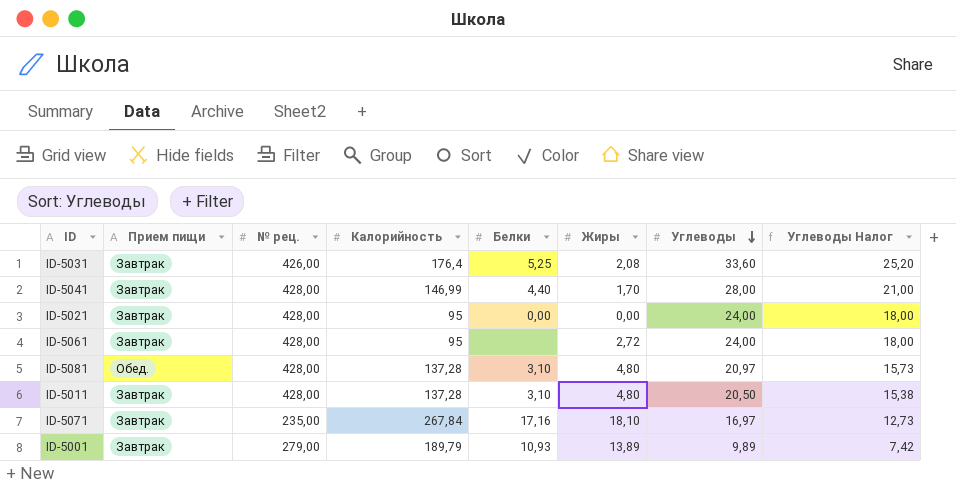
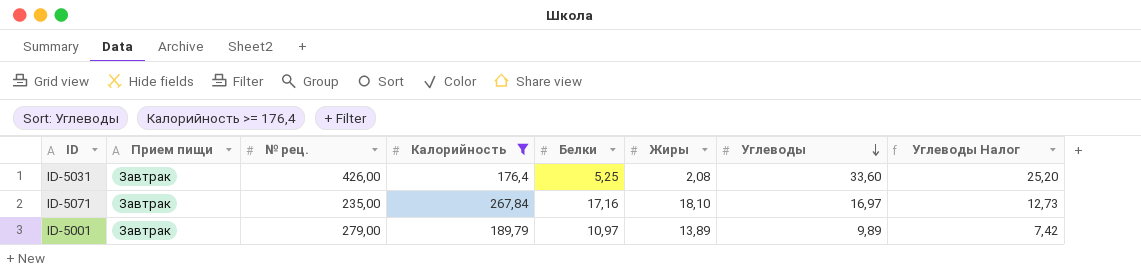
filter: none -> Калорийность >= 176,4
ID-5001 | Белки: 10,93 -> 10,97

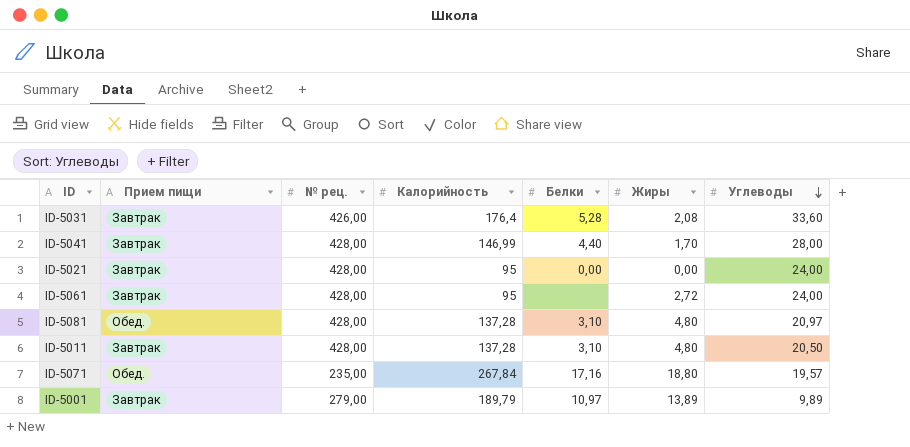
filter: Калорийность >= 176,4 -> none
column Углеводы Налог | formula: [Углеводы] * 0,75 -> none
ID-5031 | Белки: 5,25 -> 5,28
ID-5071 | Прием пищи: Завтрак -> Обед.
ID-5071 | Жиры: 18,10 -> 18,80
ID-5071 | Углеводы: 16,97 -> 19,57

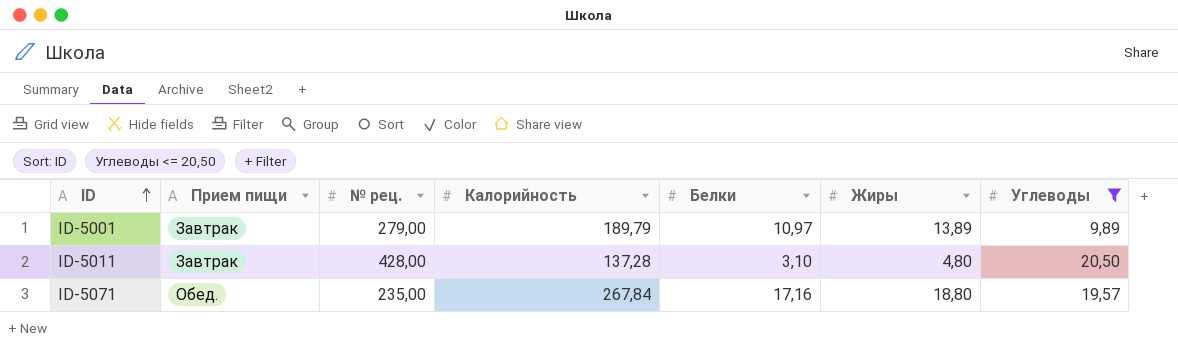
filter: none -> Углеводы <= 20,50
row order: Углеводы descending -> ID ascending

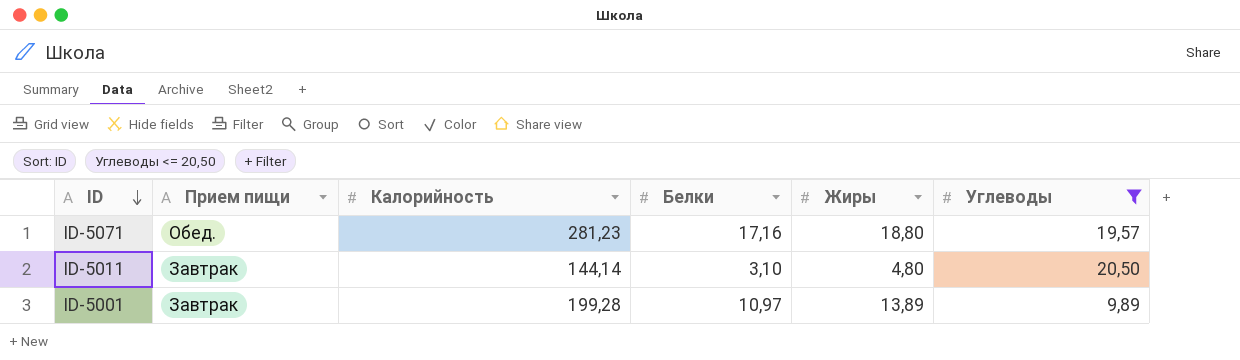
row order: ID ascending -> ID descending
column № рец. | position: 3 -> none
ID-5071 | Калорийность: 267,84 -> 281,23
ID-5011 | Калорийность: 137,28 -> 144,14
ID-5001 | Калорийность: 189,79 -> 199,28

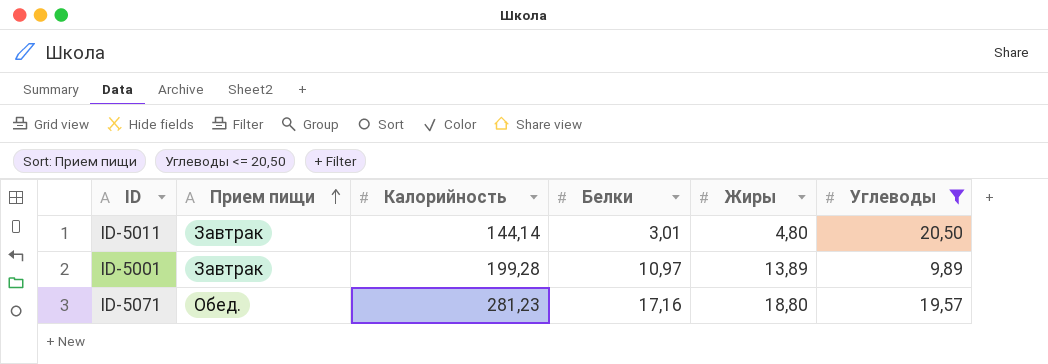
row order: ID descending -> Прием пищи ascending
ID-5011 | Белки: 3,10 -> 3,01

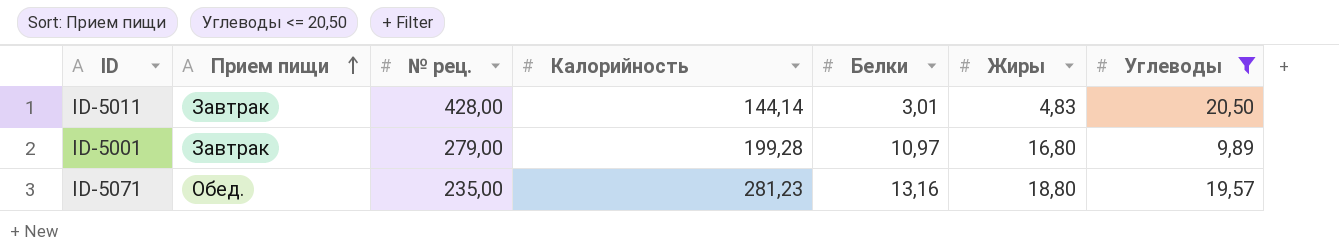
column № рец. | position: none -> 3
ID-5011 | Жиры: 4,80 -> 4,83
ID-5001 | Жиры: 13,89 -> 16,80
ID-5071 | Белки: 17,16 -> 13,16

